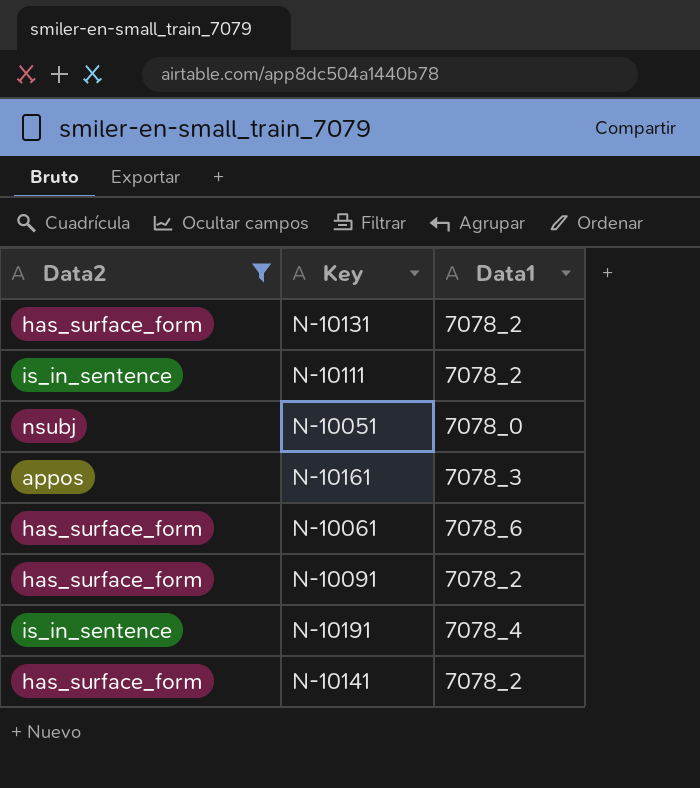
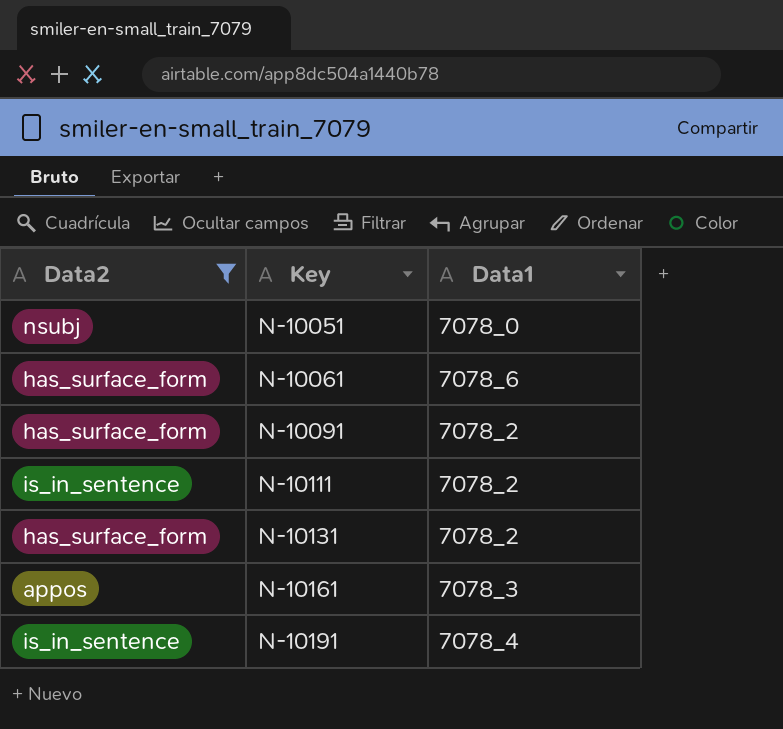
row order: none -> Key ascending
row N-10141: has_surface_form | 7078_2 -> none

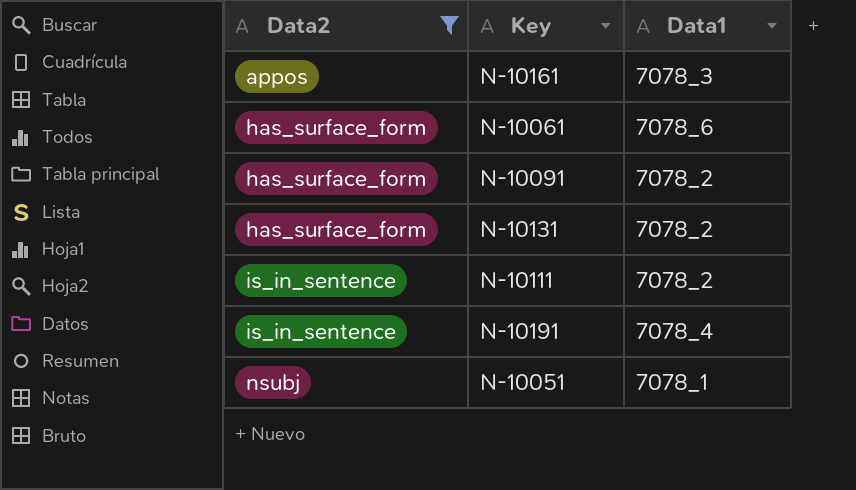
row order: Key ascending -> Data2 ascending
N-10051 | Data1: 7078_0 -> 7078_1

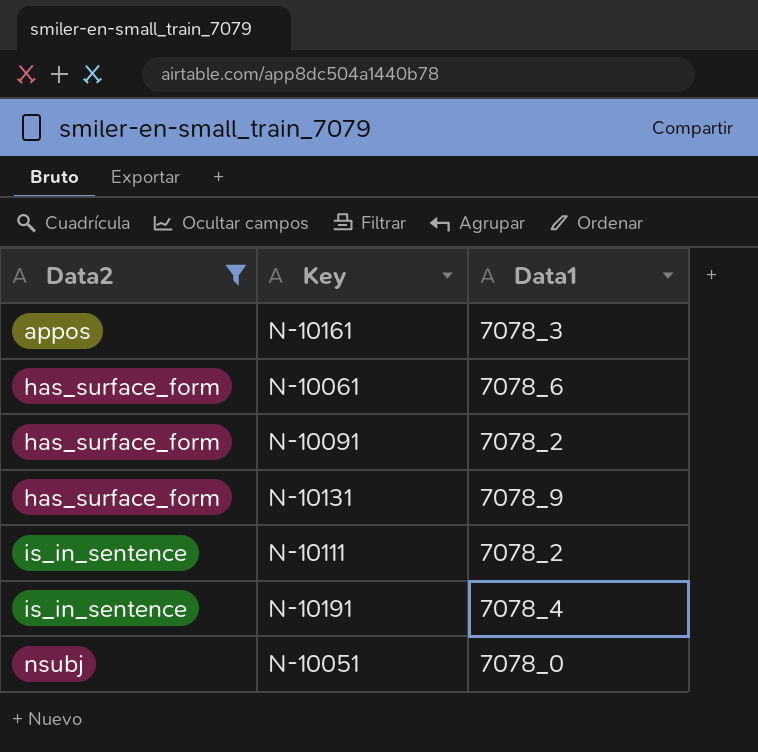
N-10131 | Data1: 7078_2 -> 7078_9
N-10051 | Data1: 7078_1 -> 7078_0

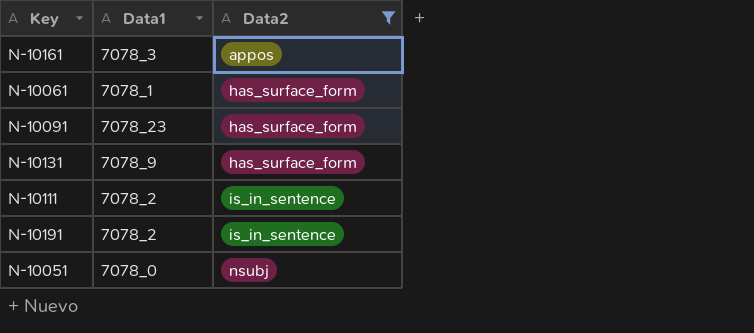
column Data2 | position: 1 -> 3
N-10061 | Data1: 7078_6 -> 7078_1
N-10091 | Data1: 7078_2 -> 7078_23
N-10191 | Data1: 7078_4 -> 7078_2

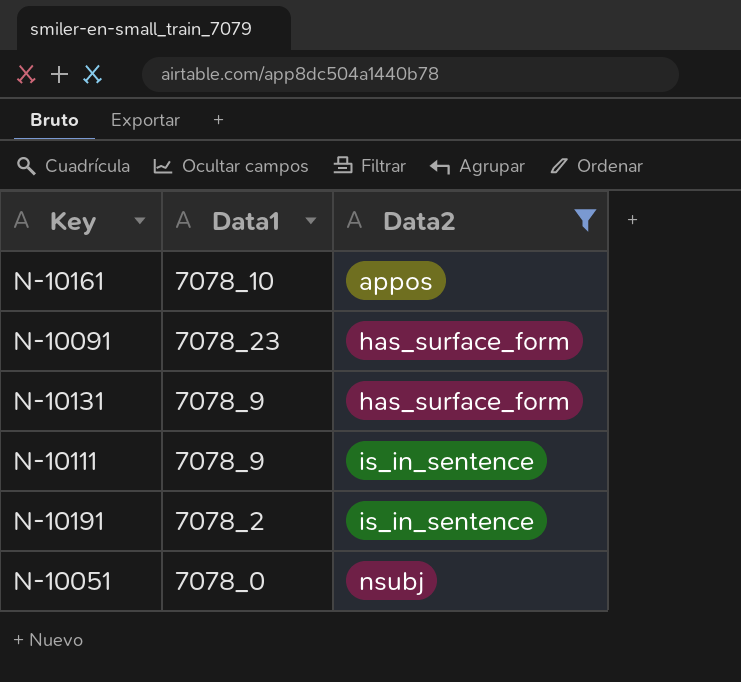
row N-10061: 7078_1 | has_surface_form -> none
N-10161 | Data1: 7078_3 -> 7078_10
N-10111 | Data1: 7078_2 -> 7078_9

